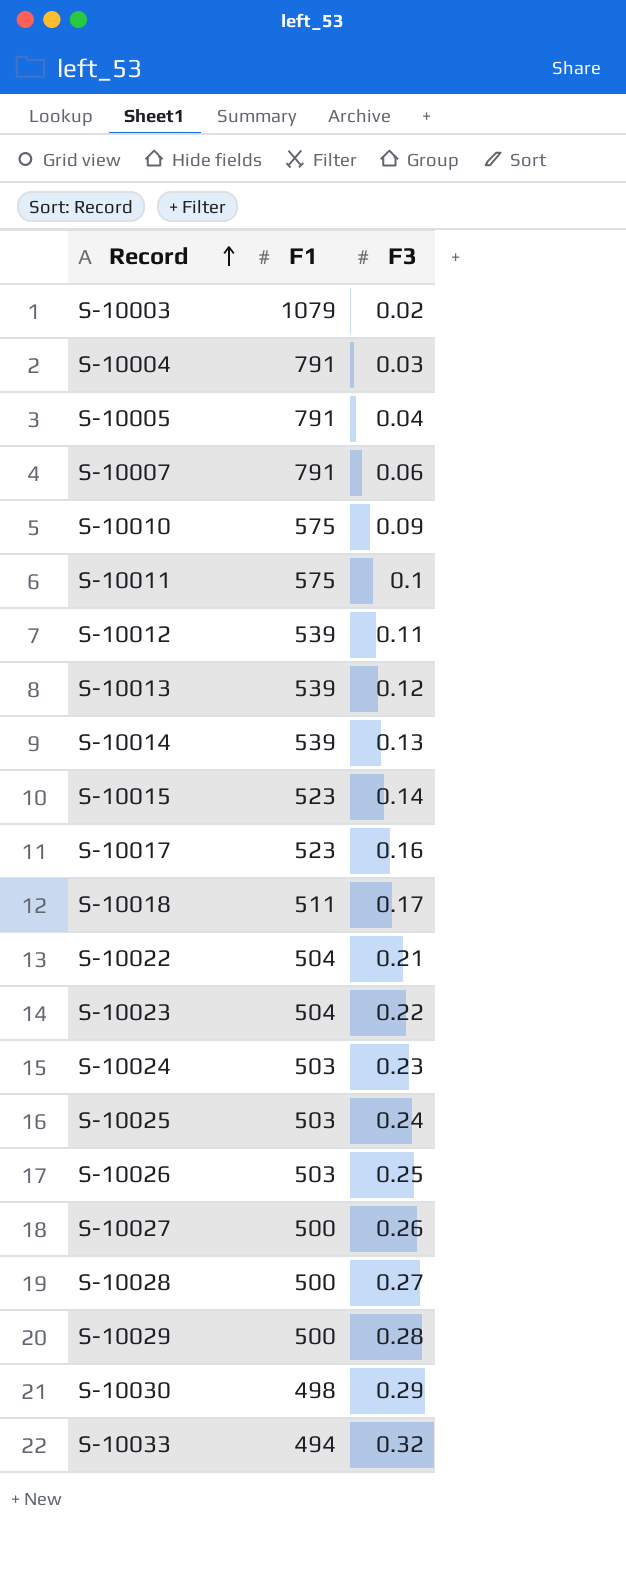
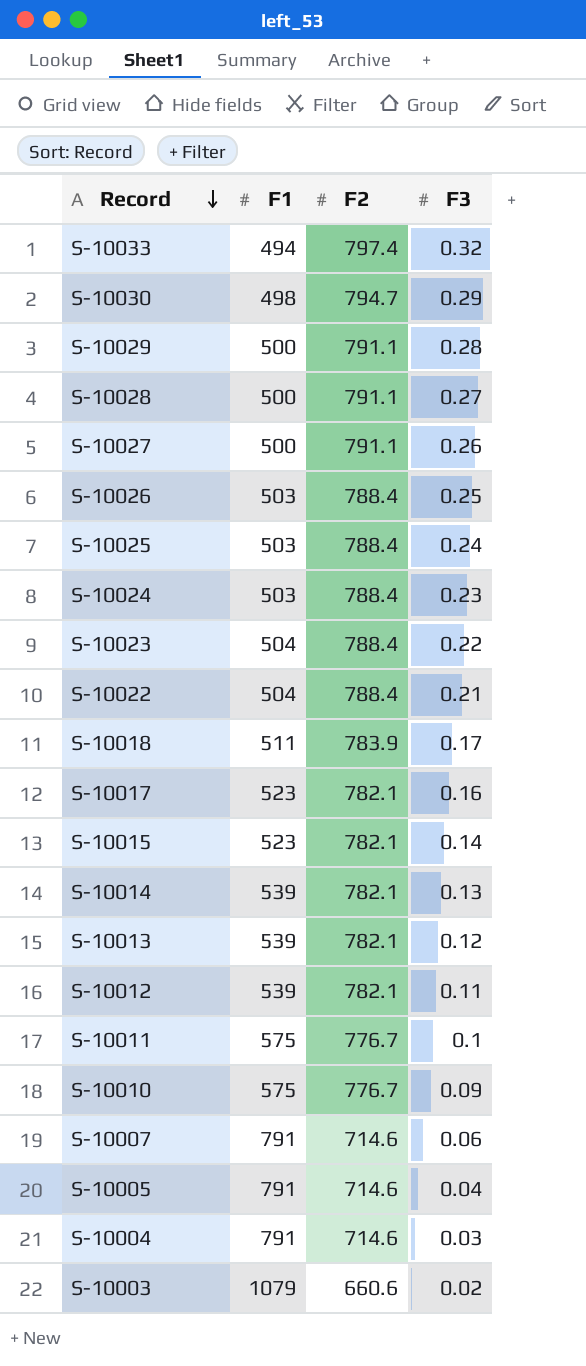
row order: Record ascending -> Record descending
column F2 | position: none -> 3

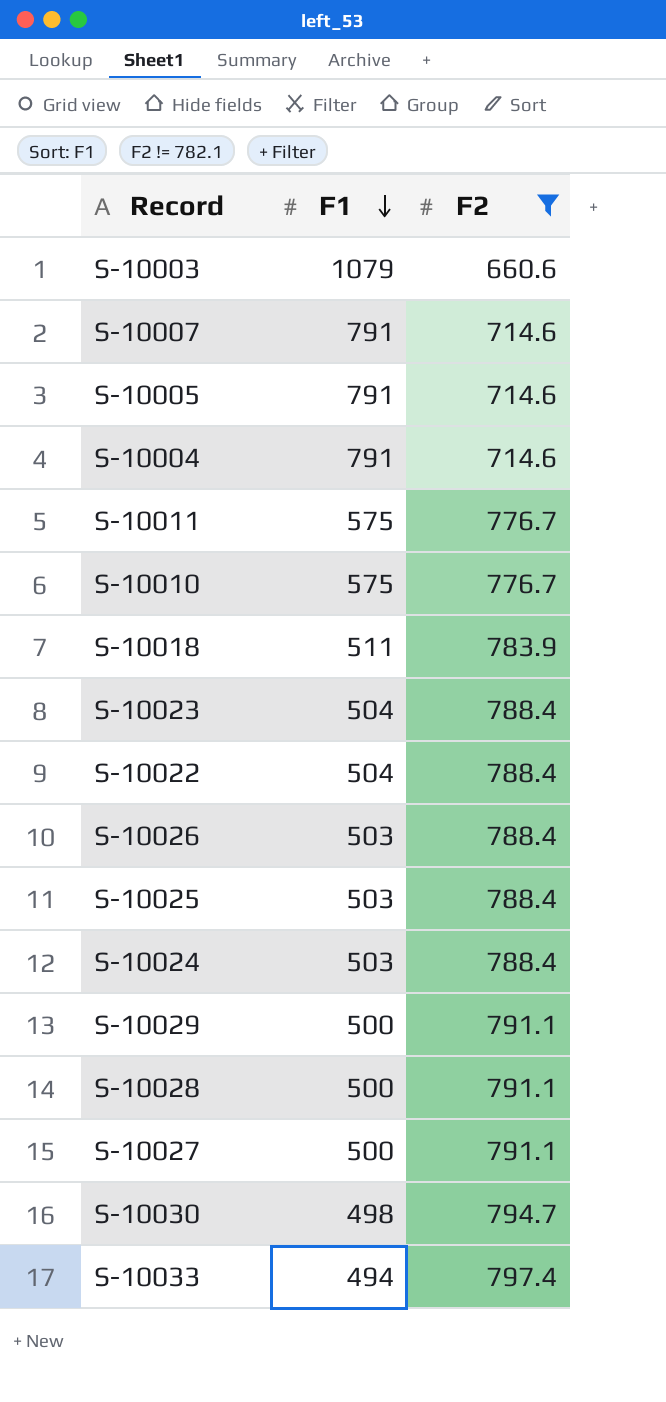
filter: none -> F2 != 782.1
row order: Record descending -> F1 descending
column F3 | position: 4 -> none

